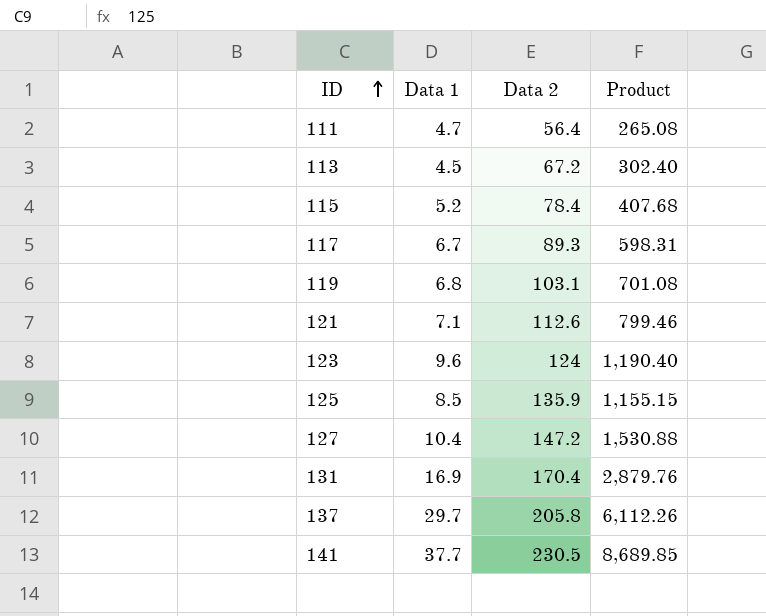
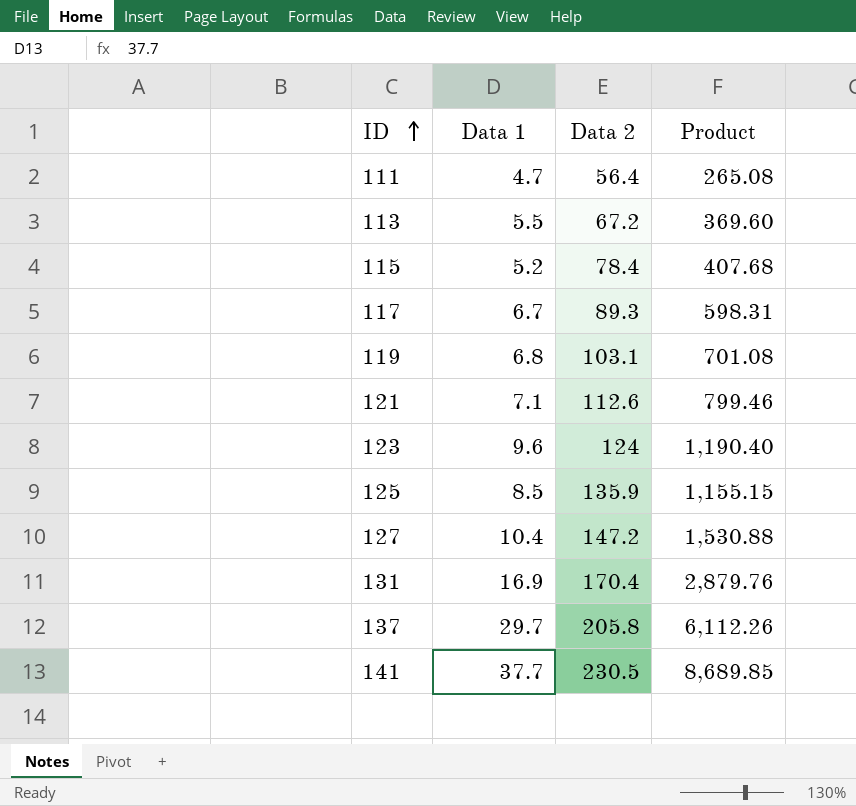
113 | Data 1: 4.5 -> 5.5
113 | Product: 302.40 -> 369.60

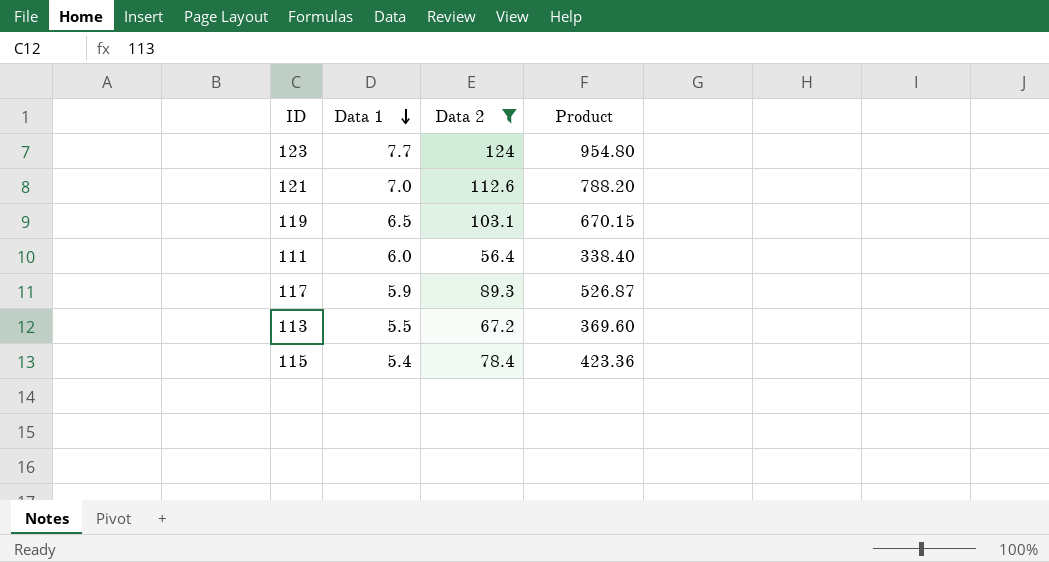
filter: none -> Data 2 <= 124
row order: ID ascending -> Data 1 descending
123 | Data 1: 9.6 -> 7.7
123 | Product: 1,190.40 -> 954.80
121 | Data 1: 7.1 -> 7.0
121 | Product: 799.46 -> 788.20
119 | Data 1: 6.8 -> 6.5
119 | Product: 701.08 -> 670.15
111 | Data 1: 4.7 -> 6.0
111 | Product: 265.08 -> 338.40
117 | Data 1: 6.7 -> 5.9
117 | Product: 598.31 -> 526.87
115 | Data 1: 5.2 -> 5.4
115 | Product: 407.68 -> 423.36

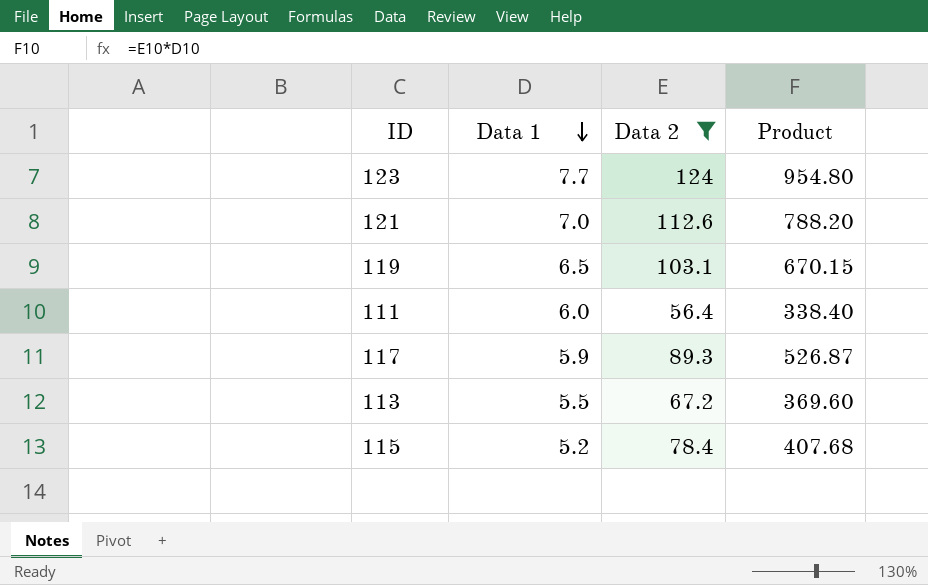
115 | Data 1: 5.4 -> 5.2
115 | Product: 423.36 -> 407.68

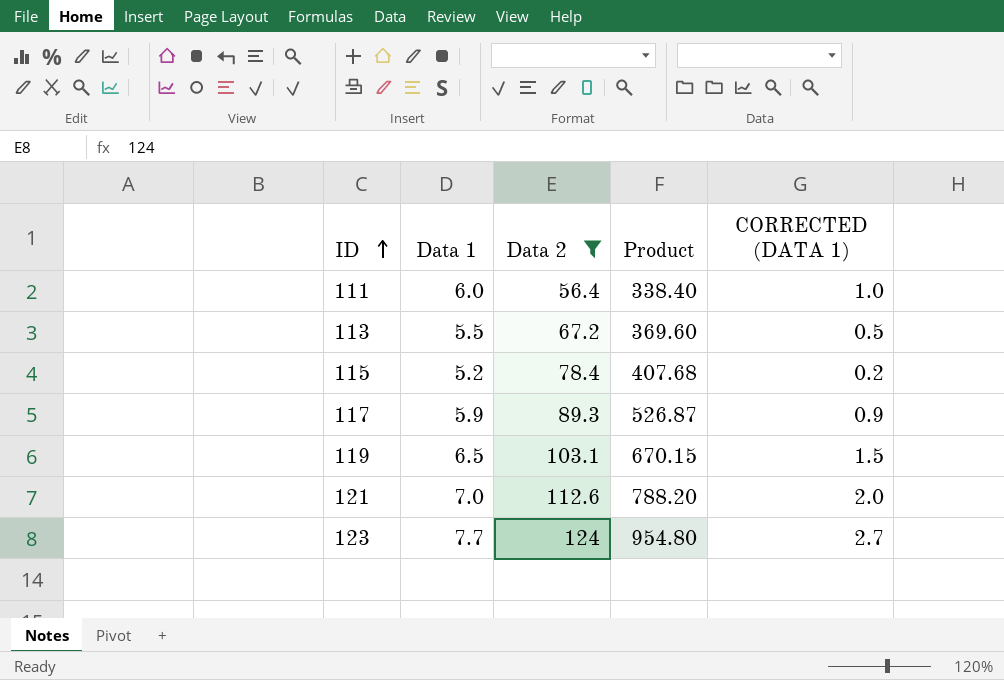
row order: Data 1 descending -> ID ascending
column CORRECTED (DATA 1) | formula: none -> [Data 1] - 5

